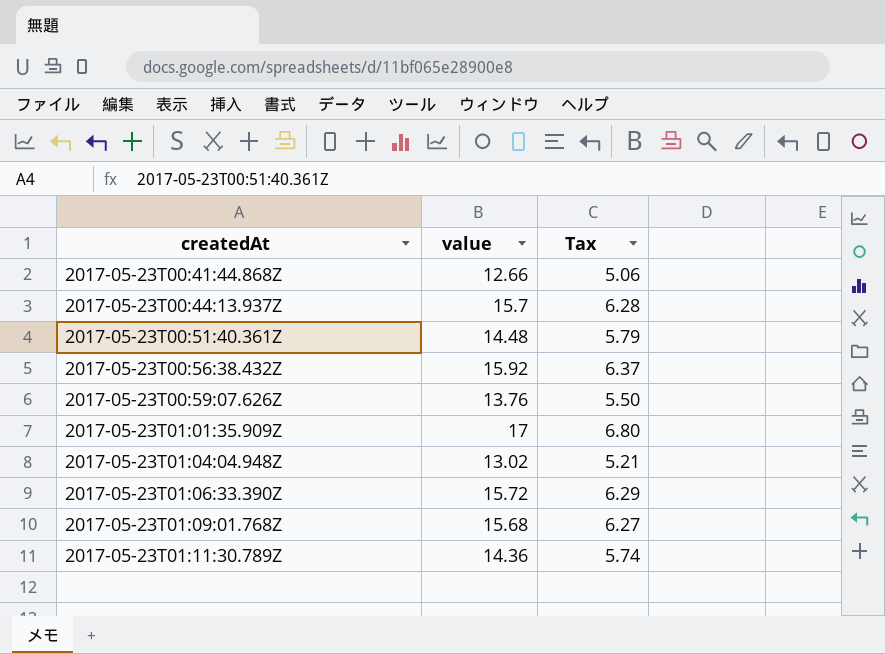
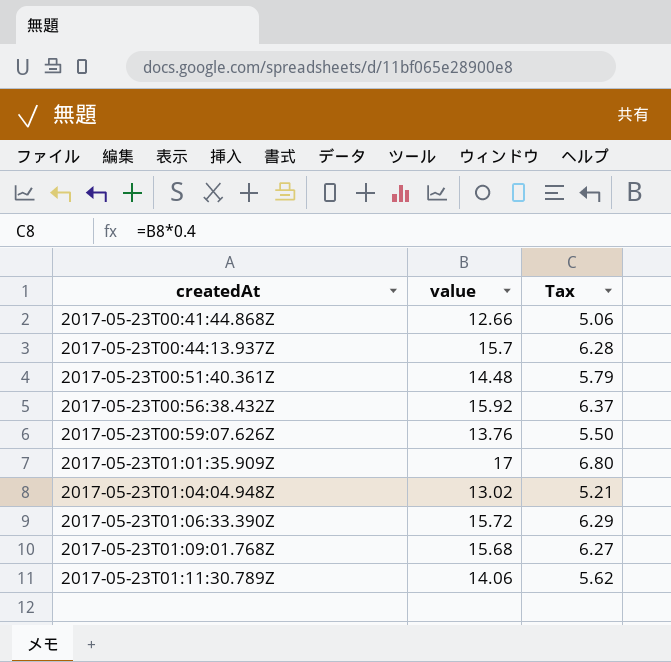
2017-05-23T01:11:30.789Z | value: 14.36 -> 14.06
2017-05-23T01:11:30.789Z | Tax: 5.74 -> 5.62

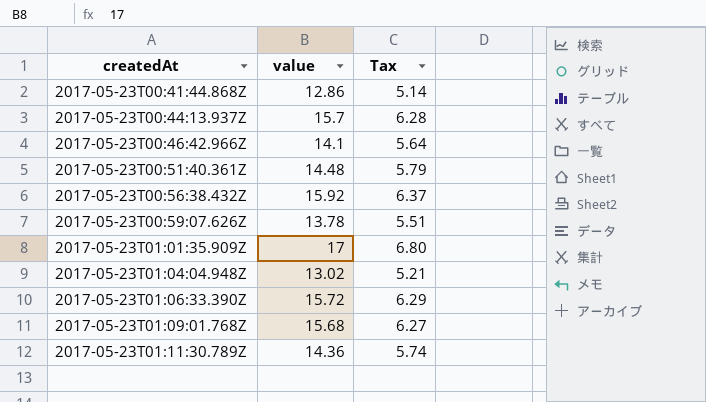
2017-05-23T00:41:44.868Z | value: 12.66 -> 12.86
2017-05-23T00:41:44.868Z | Tax: 5.06 -> 5.14
row 2017-05-23T00:46:42.966Z: none -> 14.1 | 5.64
2017-05-23T00:59:07.626Z | value: 13.76 -> 13.78
2017-05-23T00:59:07.626Z | Tax: 5.50 -> 5.51
2017-05-23T01:11:30.789Z | value: 14.06 -> 14.36
2017-05-23T01:11:30.789Z | Tax: 5.62 -> 5.74

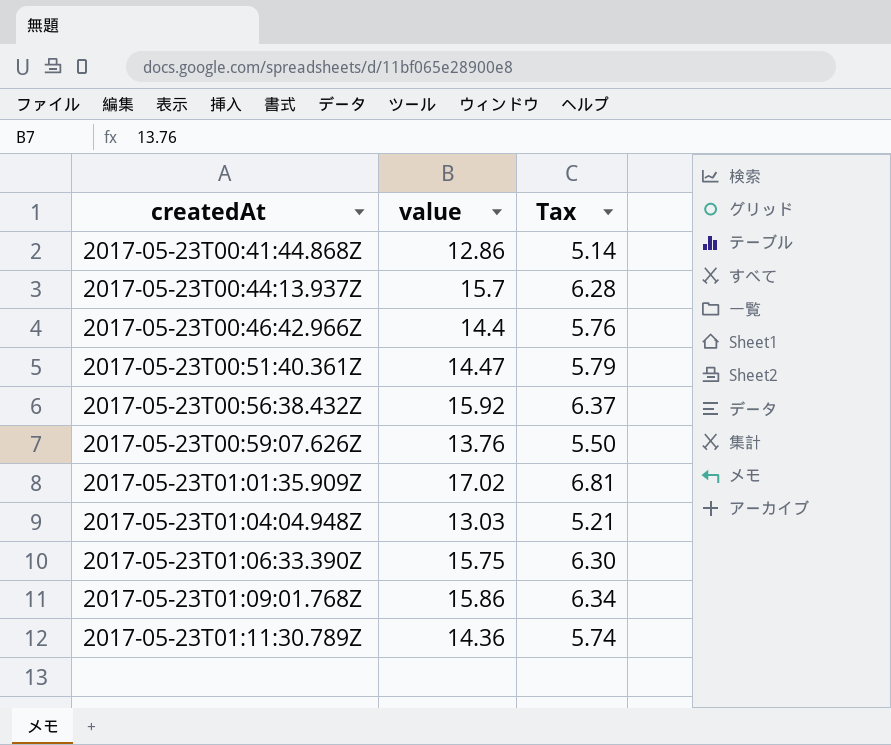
2017-05-23T00:46:42.966Z | value: 14.1 -> 14.4
2017-05-23T00:46:42.966Z | Tax: 5.64 -> 5.76
2017-05-23T00:51:40.361Z | value: 14.48 -> 14.47
2017-05-23T00:59:07.626Z | value: 13.78 -> 13.76
2017-05-23T00:59:07.626Z | Tax: 5.51 -> 5.50
2017-05-23T01:01:35.909Z | value: 17 -> 17.02
2017-05-23T01:01:35.909Z | Tax: 6.80 -> 6.81
2017-05-23T01:04:04.948Z | value: 13.02 -> 13.03
2017-05-23T01:06:33.390Z | value: 15.72 -> 15.75
2017-05-23T01:06:33.390Z | Tax: 6.29 -> 6.30
2017-05-23T01:09:01.768Z | value: 15.68 -> 15.86
2017-05-23T01:09:01.768Z | Tax: 6.27 -> 6.34

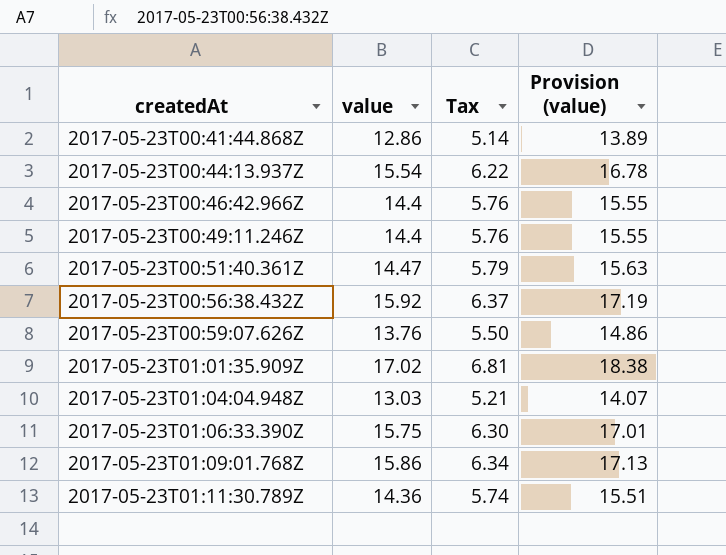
column Provision (value) | formula: none -> [value] * 1.08
2017-05-23T00:44:13.937Z | value: 15.7 -> 15.54
2017-05-23T00:44:13.937Z | Tax: 6.28 -> 6.22
row 2017-05-23T00:49:11.246Z: none -> 14.4 | 5.76 | 15.55

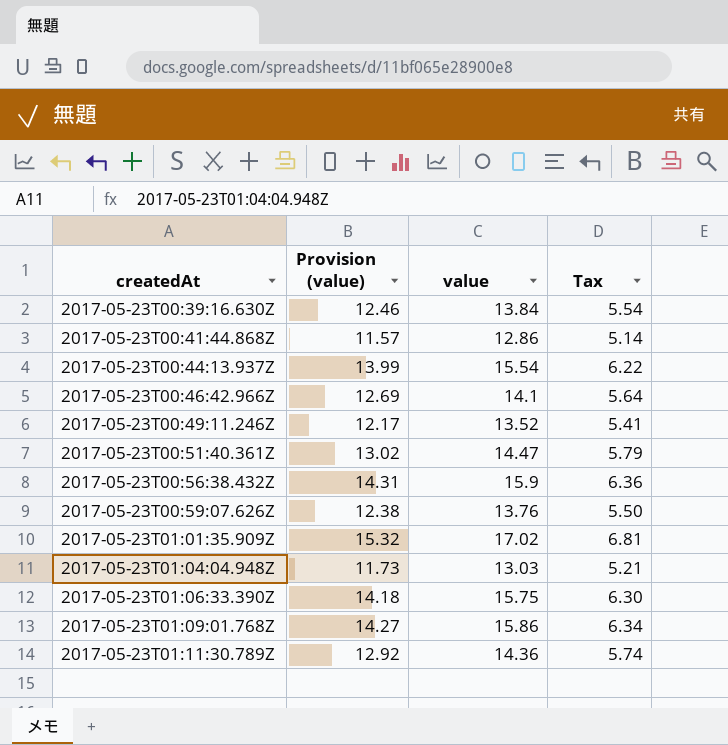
column Provision (value) | formula: [value] * 1.08 -> [value] * 0.9
column Provision (value) | position: 4 -> 2
row 2017-05-23T00:39:16.630Z: none -> 12.46 | 13.84 | 5.54
2017-05-23T00:46:42.966Z | value: 14.4 -> 14.1
2017-05-23T00:46:42.966Z | Tax: 5.76 -> 5.64
2017-05-23T00:49:11.246Z | value: 14.4 -> 13.52
2017-05-23T00:49:11.246Z | Tax: 5.76 -> 5.41
2017-05-23T00:56:38.432Z | value: 15.92 -> 15.9
2017-05-23T00:56:38.432Z | Tax: 6.37 -> 6.36

